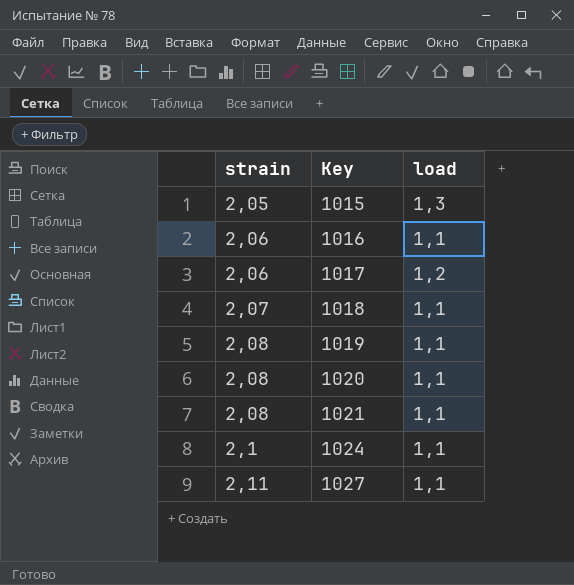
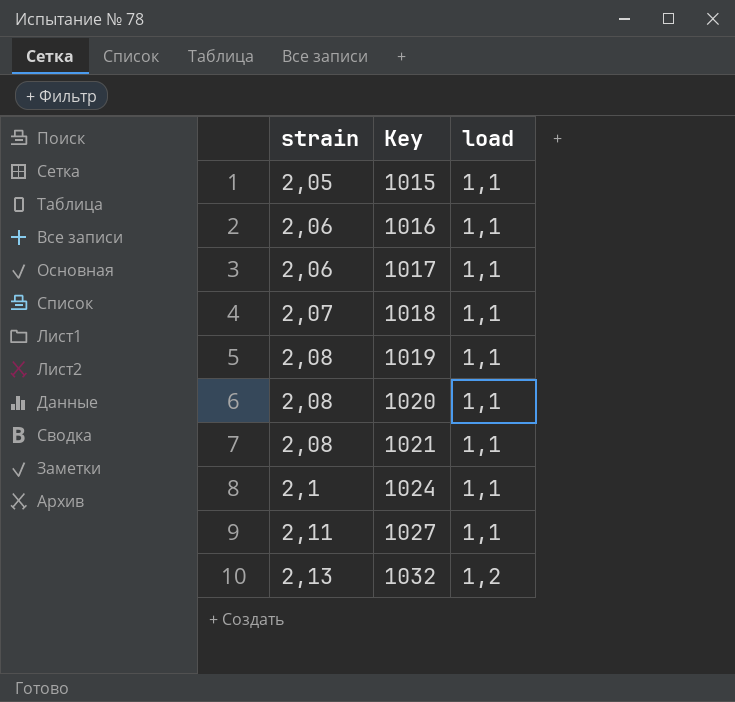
1015 | load: 1,3 -> 1,1
1017 | load: 1,2 -> 1,1
row 1032: none -> 2,13 | 1,2

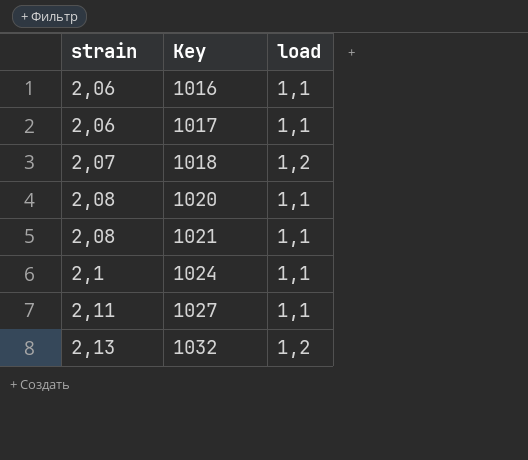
row 1015: 2,05 | 1,1 -> none
row 1019: 2,08 | 1,1 -> none
1018 | load: 1,1 -> 1,2

